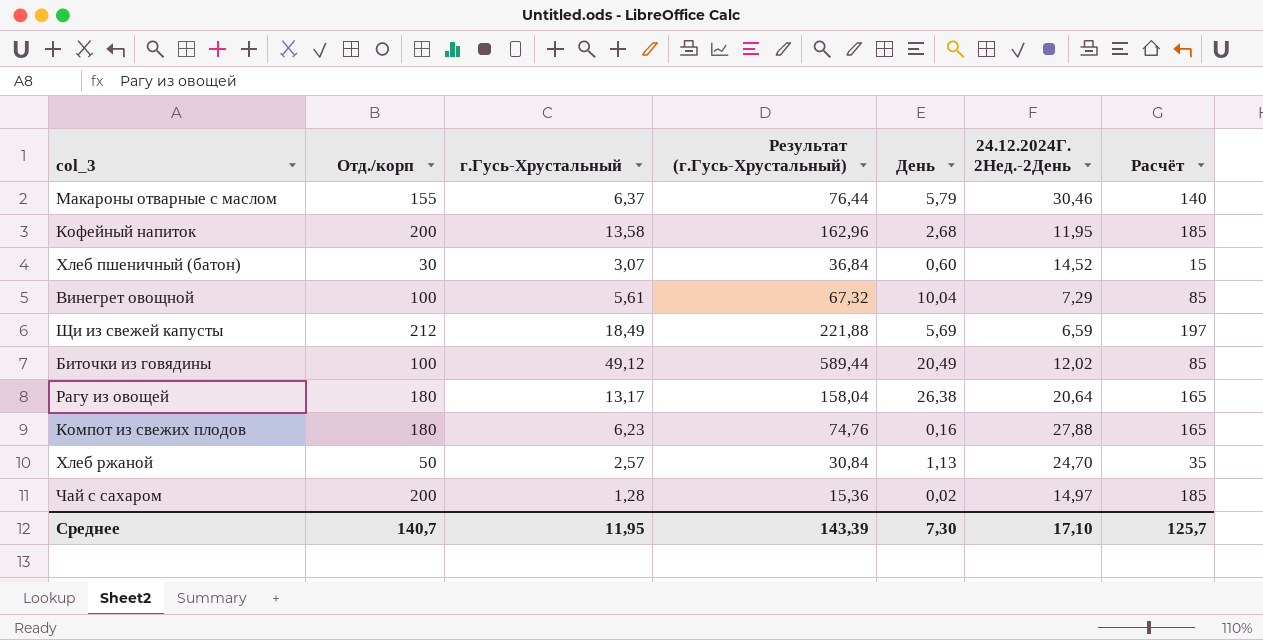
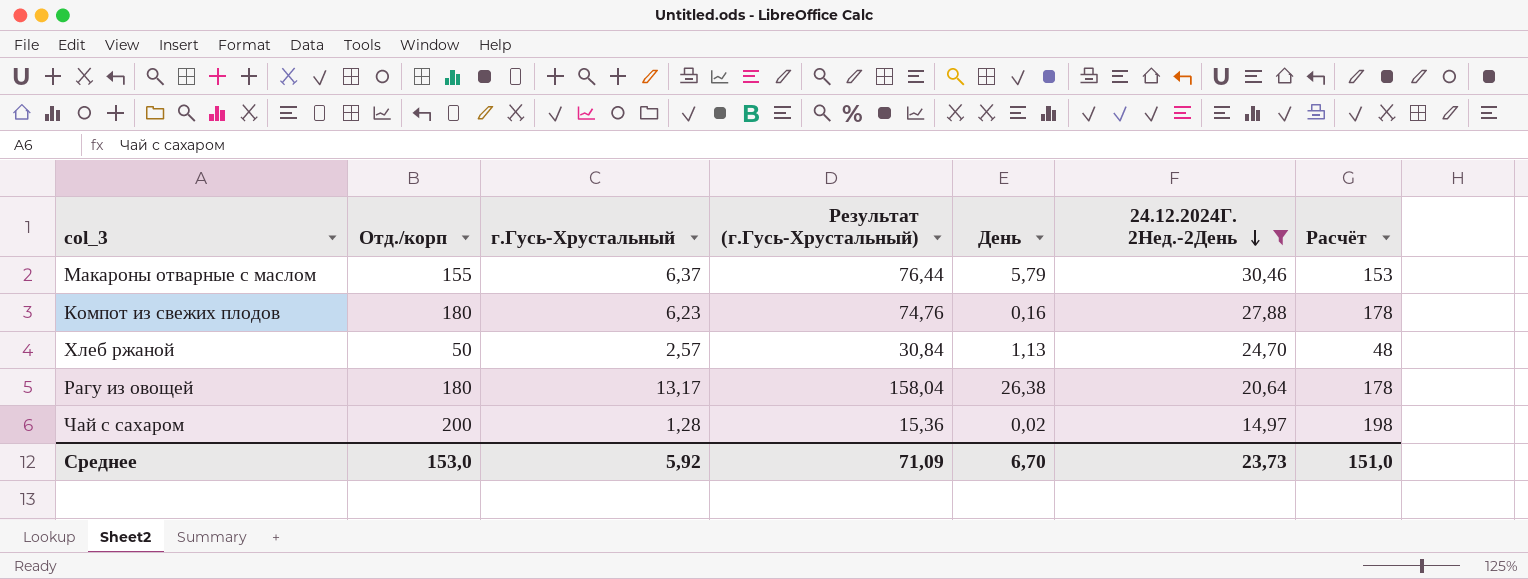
filter: none -> 24.12.2024Г. 2Нед.-2День >= 14,97
row order: none -> 24.12.2024Г. 2Нед.-2День descending
column Расчёт | formula: [Отд./корп] - 15 -> [Отд./корп] - 2
Среднее | Отд./корп: 140,7 -> 153,0
Среднее | г.Гусь-Хрустальный: 11,95 -> 5,92
Среднее | Результат (г.Гусь-Хрустальный): 143,39 -> 71,09
Среднее | День: 7,30 -> 6,70
Среднее | 24.12.2024Г. 2Нед.-2День: 17,10 -> 23,73
Среднее | Расчёт: 125,7 -> 151,0

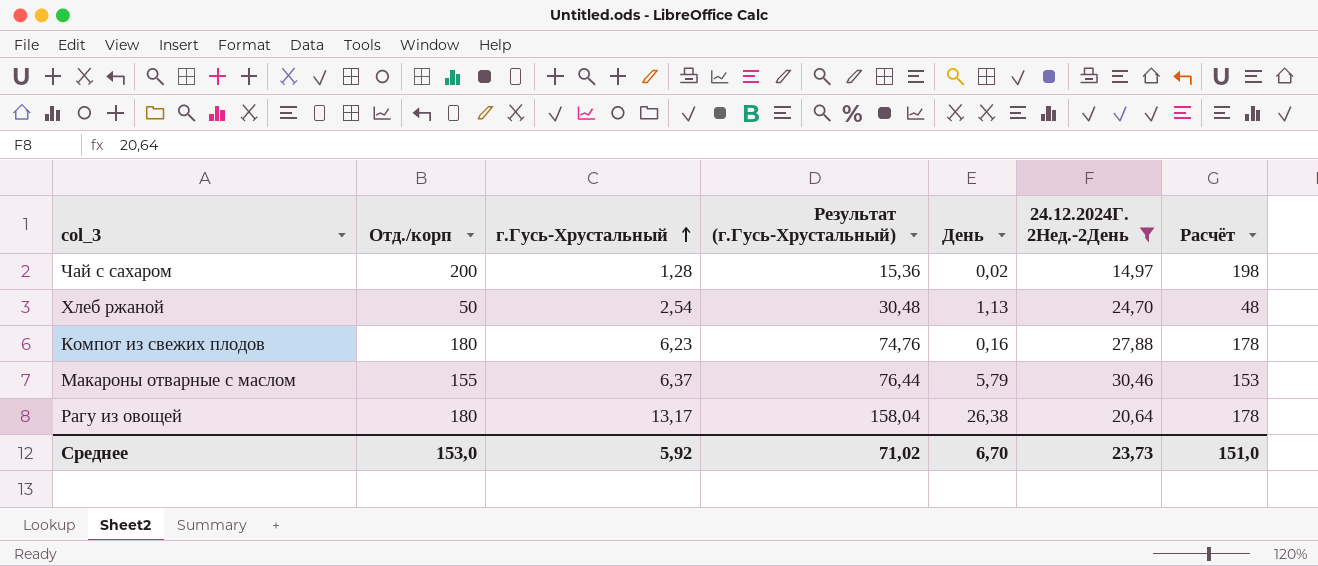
row order: 24.12.2024Г. 2Нед.-2День descending -> г.Гусь-Хрустальный ascending
Хлеб ржаной | г.Гусь-Хрустальный: 2,57 -> 2,54
Хлеб ржаной | Результат (г.Гусь-Хрустальный): 30,84 -> 30,48
Среднее | Результат (г.Гусь-Хрустальный): 71,09 -> 71,02

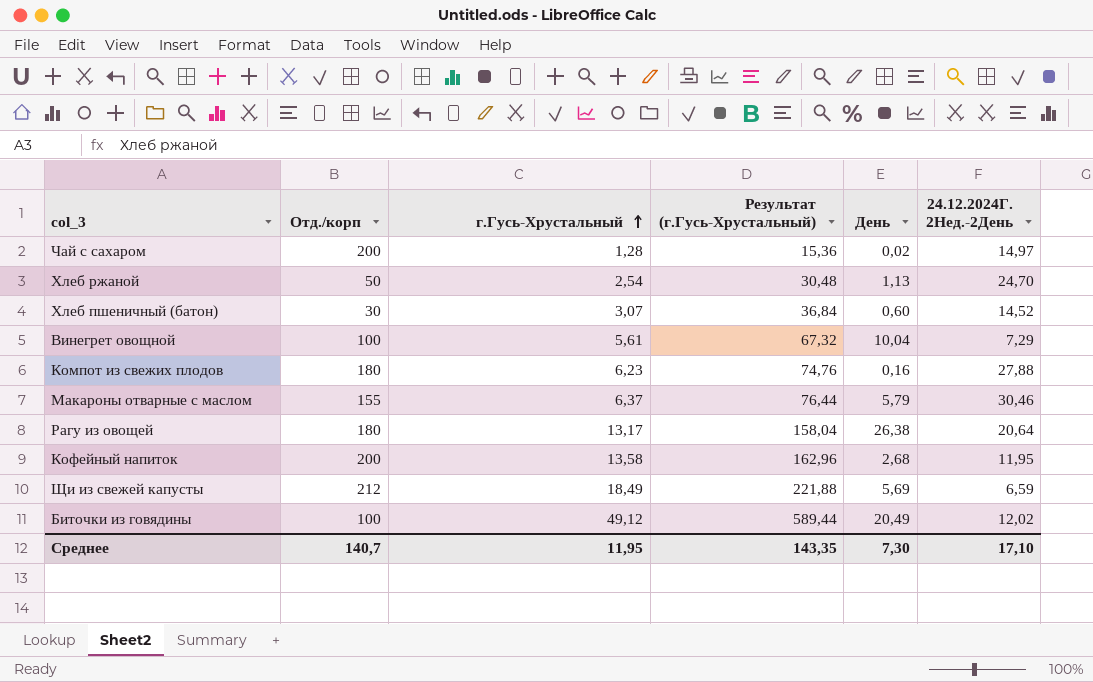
filter: 24.12.2024Г. 2Нед.-2День >= 14,97 -> none
column Расчёт | formula: [Отд./корп] - 2 -> none
Среднее | Отд./корп: 153,0 -> 140,7
Среднее | г.Гусь-Хрустальный: 5,92 -> 11,95
Среднее | Результат (г.Гусь-Хрустальный): 71,02 -> 143,35
Среднее | День: 6,70 -> 7,30
Среднее | 24.12.2024Г. 2Нед.-2День: 23,73 -> 17,10

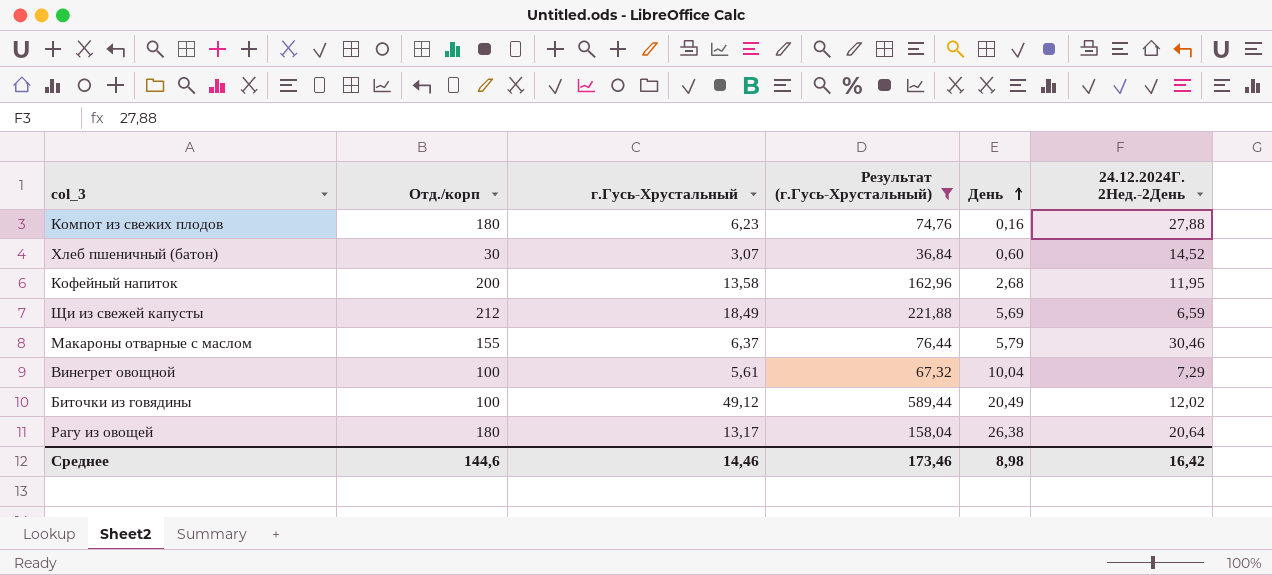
filter: none -> Результат (г.Гусь-Хрустальный) >= 36,84
row order: г.Гусь-Хрустальный ascending -> День ascending
Среднее | Отд./корп: 140,7 -> 144,6
Среднее | г.Гусь-Хрустальный: 11,95 -> 14,46
Среднее | Результат (г.Гусь-Хрустальный): 143,35 -> 173,46
Среднее | День: 7,30 -> 8,98
Среднее | 24.12.2024Г. 2Нед.-2День: 17,10 -> 16,42

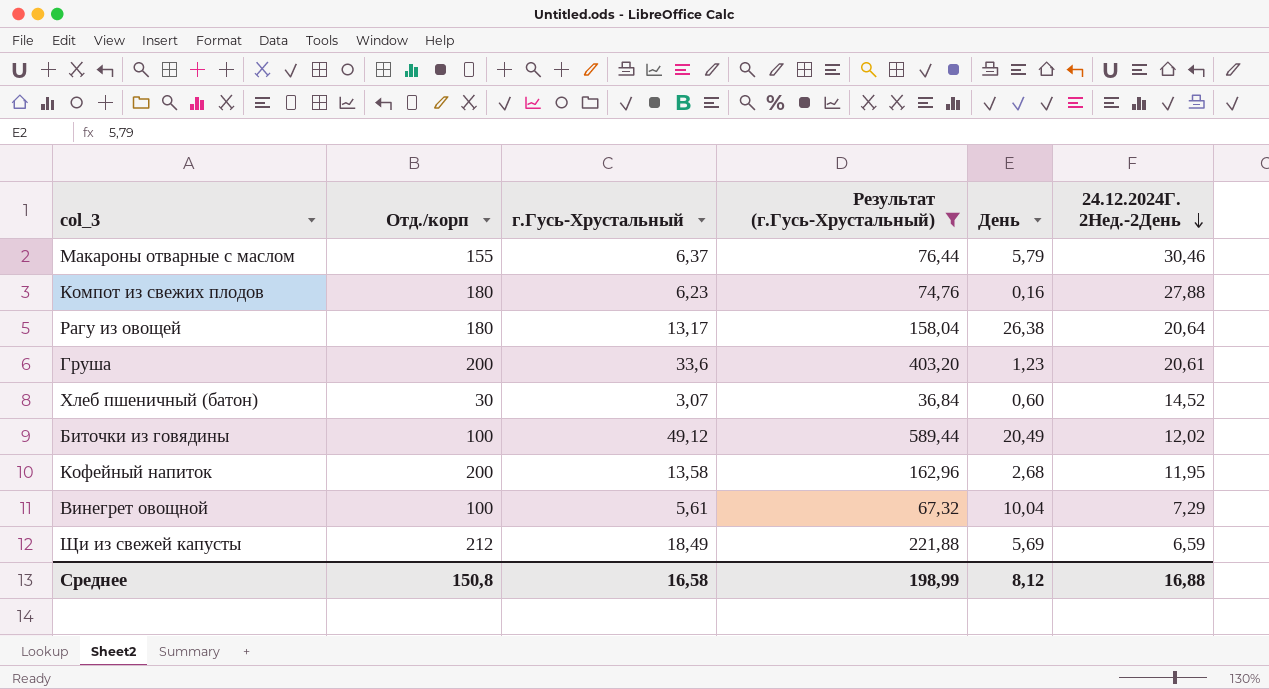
row order: День ascending -> 24.12.2024Г. 2Нед.-2День descending
row Груша: none -> 200 | 33,6 | 403,20 | 1,23 | 20,61
Среднее | Отд./корп: 144,6 -> 150,8
Среднее | г.Гусь-Хрустальный: 14,46 -> 16,58
Среднее | Результат (г.Гусь-Хрустальный): 173,46 -> 198,99
Среднее | День: 8,98 -> 8,12
Среднее | 24.12.2024Г. 2Нед.-2День: 16,42 -> 16,88

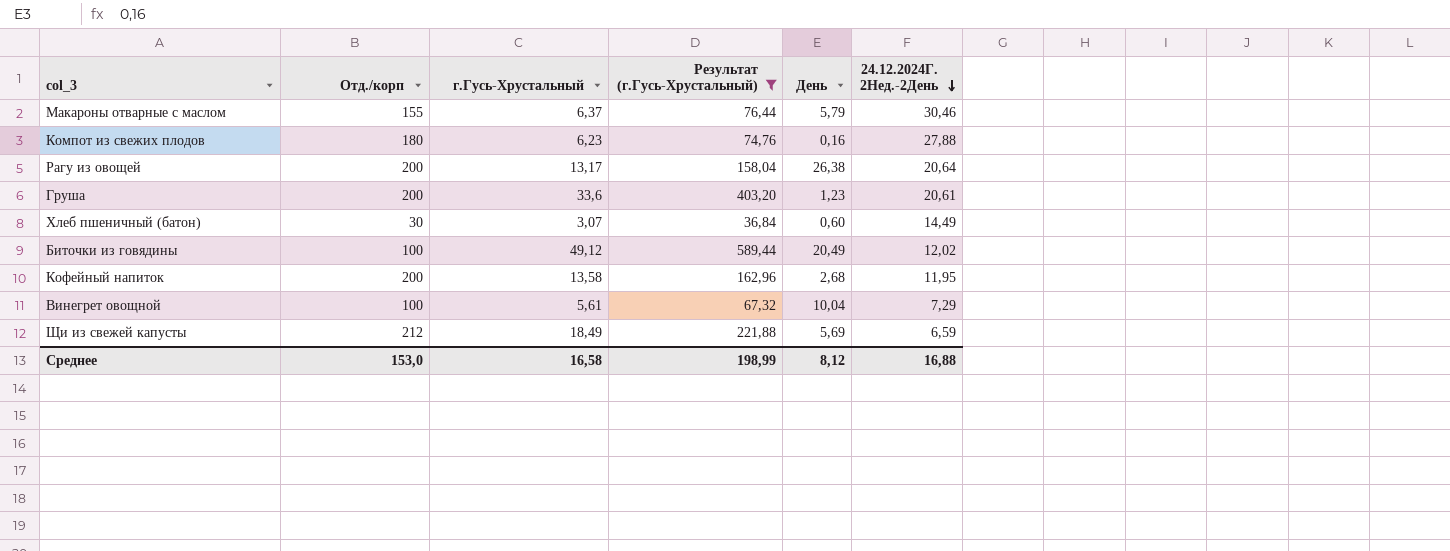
Рагу из овощей | Отд./корп: 180 -> 200
Хлеб пшеничный (батон) | 24.12.2024Г. 2Нед.-2День: 14,52 -> 14,49
Среднее | Отд./корп: 150,8 -> 153,0

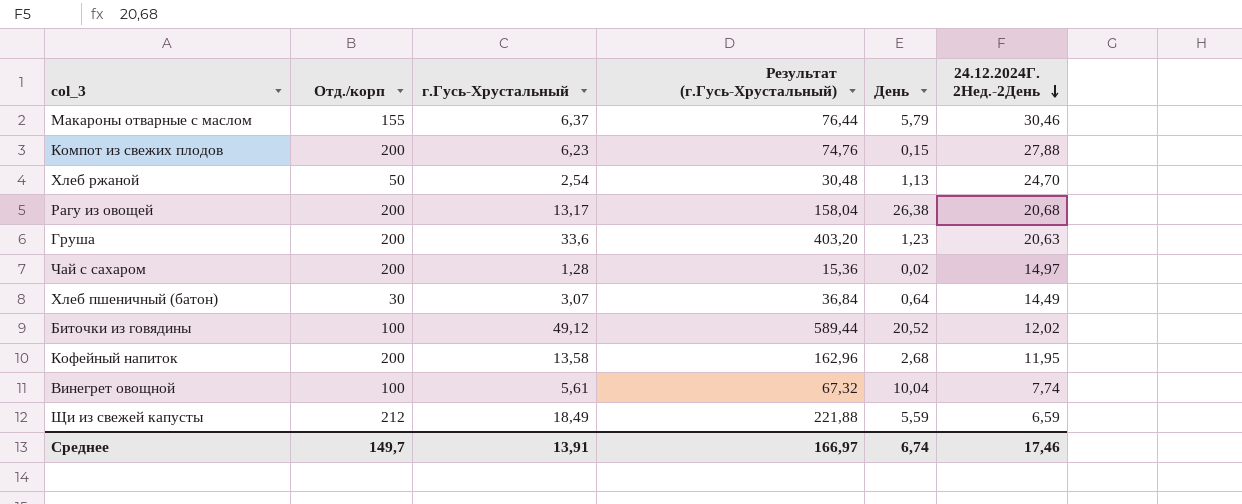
filter: Результат (г.Гусь-Хрустальный) >= 36,84 -> none
Компот из свежих плодов | Отд./корп: 180 -> 200
Компот из свежих плодов | День: 0,16 -> 0,15
Рагу из овощей | 24.12.2024Г. 2Нед.-2День: 20,64 -> 20,68
Груша | 24.12.2024Г. 2Нед.-2День: 20,61 -> 20,63
Хлеб пшеничный (батон) | День: 0,60 -> 0,64
Биточки из говядины | День: 20,49 -> 20,52
Винегрет овощной | 24.12.2024Г. 2Нед.-2День: 7,29 -> 7,74
Щи из свежей капусты | День: 5,69 -> 5,59
Среднее | Отд./корп: 153,0 -> 149,7
Среднее | г.Гусь-Хрустальный: 16,58 -> 13,91
Среднее | Результат (г.Гусь-Хрустальный): 198,99 -> 166,97
Среднее | День: 8,12 -> 6,74
Среднее | 24.12.2024Г. 2Нед.-2День: 16,88 -> 17,46

